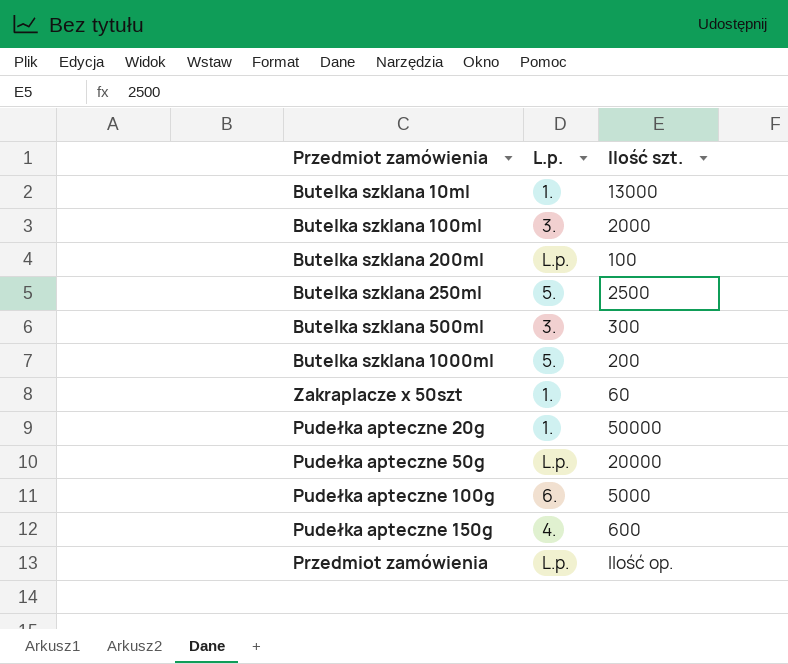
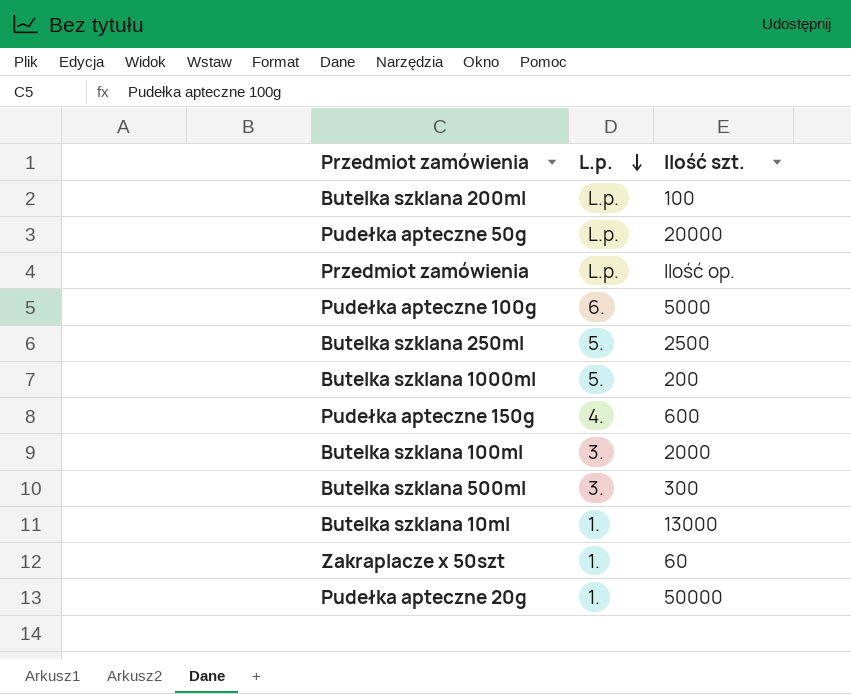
row order: none -> L.p. descending

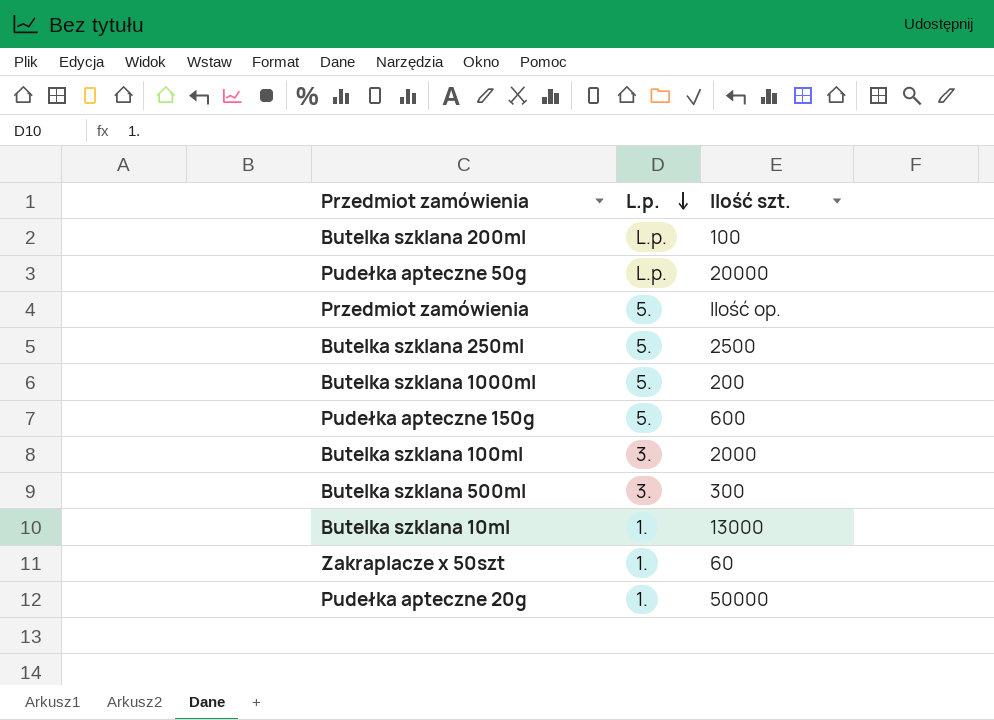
row Pudełka apteczne 100g: 6. | 5000 -> none
Przedmiot zamówienia | L.p.: L.p. -> 5.
Pudełka apteczne 150g | L.p.: 4. -> 5.

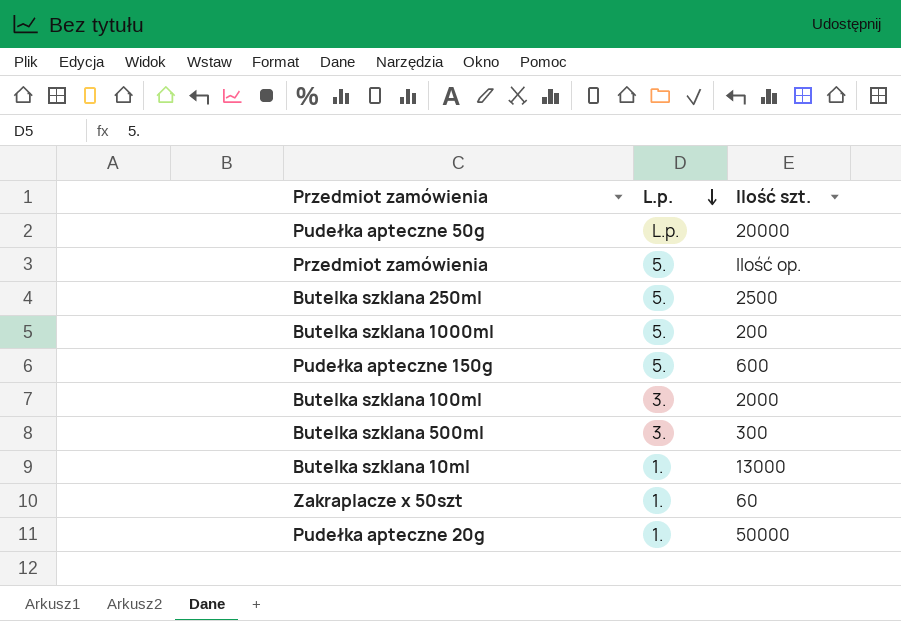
row Butelka szklana 200ml: L.p. | 100 -> none

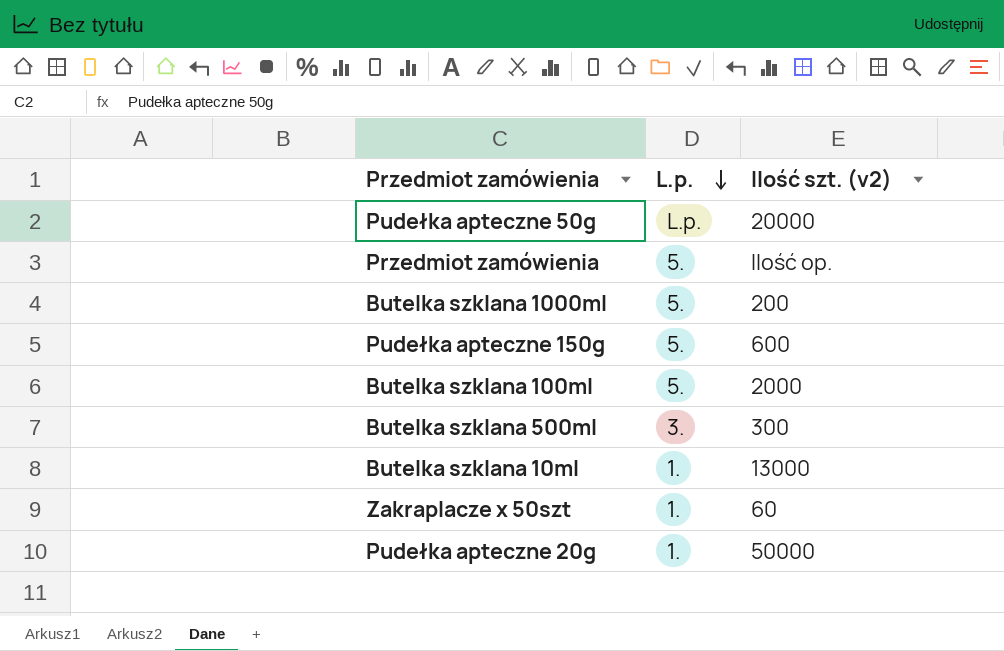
column name: Ilość szt. -> Ilość szt. (v2)
row Butelka szklana 250ml: 5. | 2500 -> none
Butelka szklana 100ml | L.p.: 3. -> 5.

